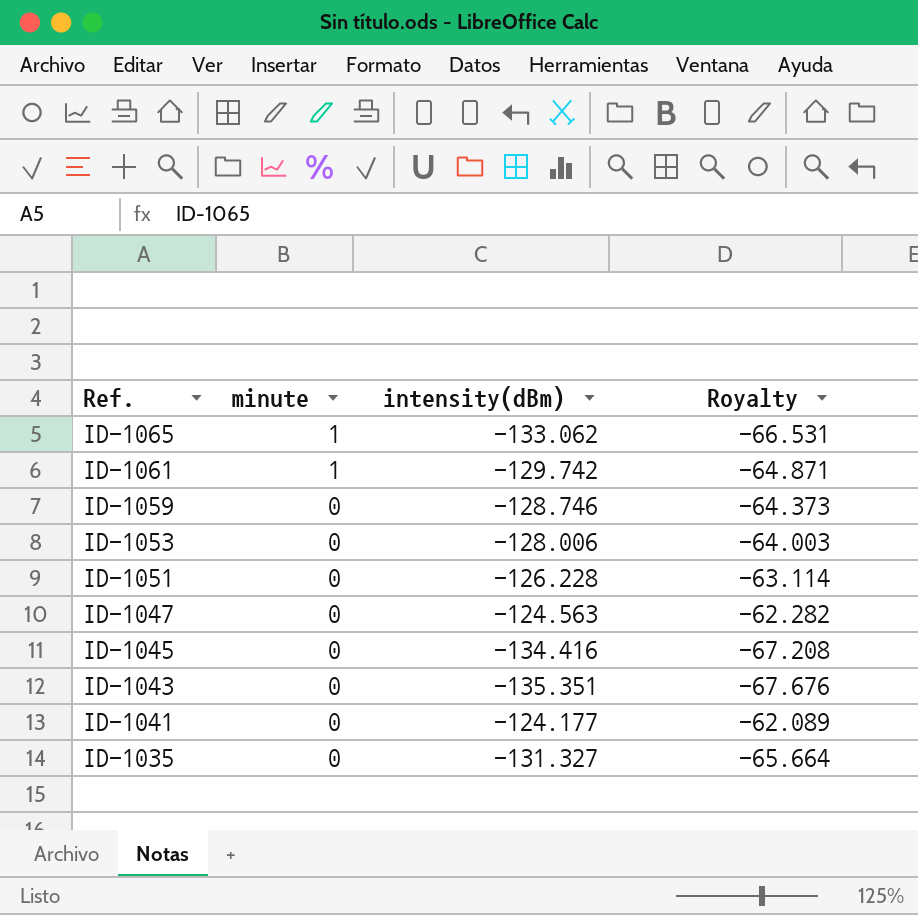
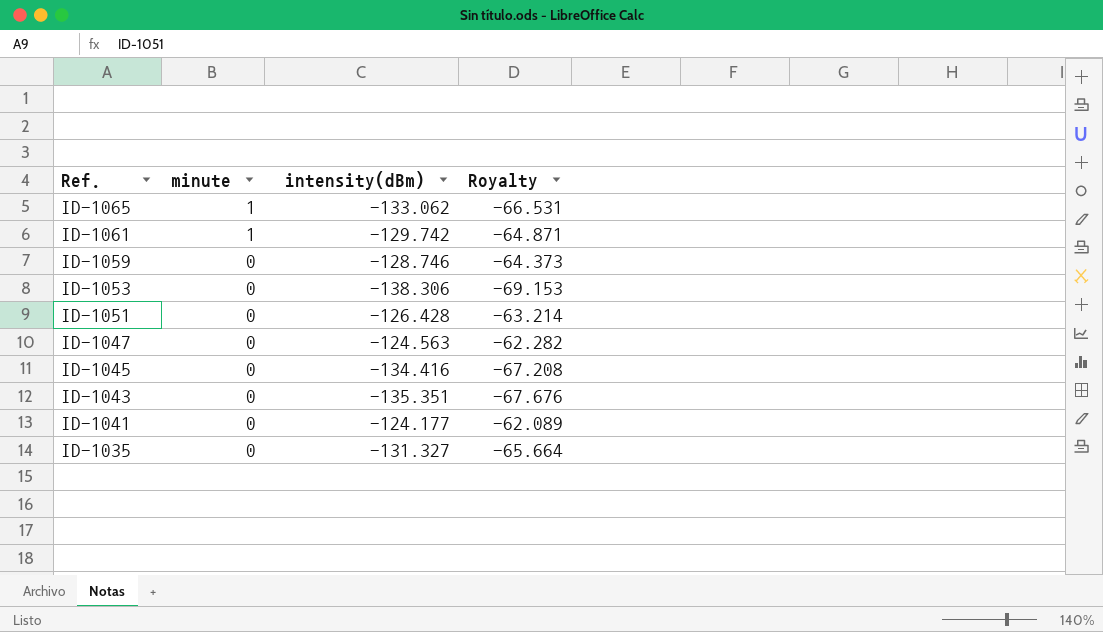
ID-1053 | intensity(dBm): -128.006 -> -138.306
ID-1053 | Royalty: -64.003 -> -69.153
ID-1051 | intensity(dBm): -126.228 -> -126.428
ID-1051 | Royalty: -63.114 -> -63.214

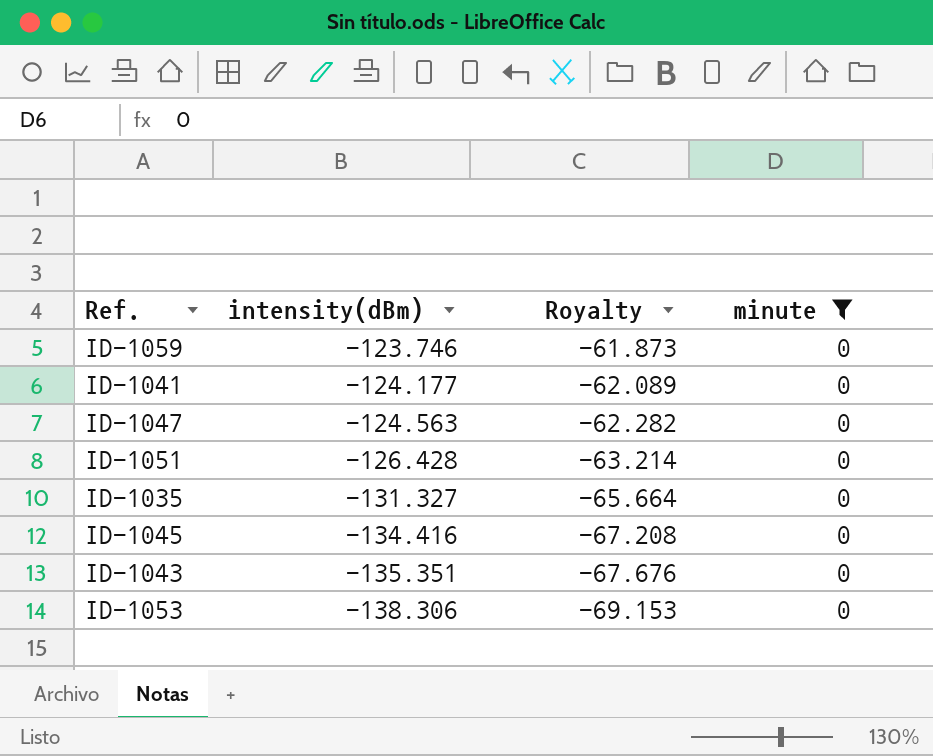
filter: none -> minute = 0
row order: Ref. descending -> intensity(dBm) descending
column minute | position: 2 -> 4
ID-1059 | intensity(dBm): -128.746 -> -123.746
ID-1059 | Royalty: -64.373 -> -61.873

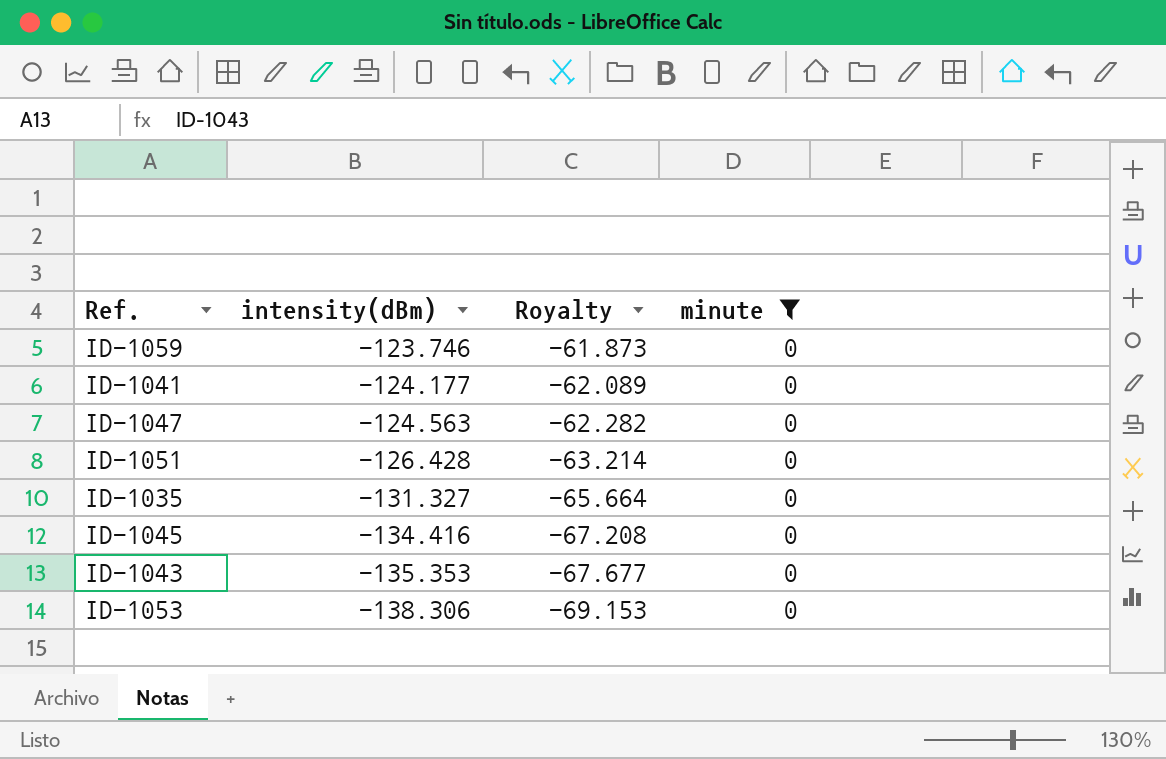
ID-1043 | intensity(dBm): -135.351 -> -135.353
ID-1043 | Royalty: -67.676 -> -67.677

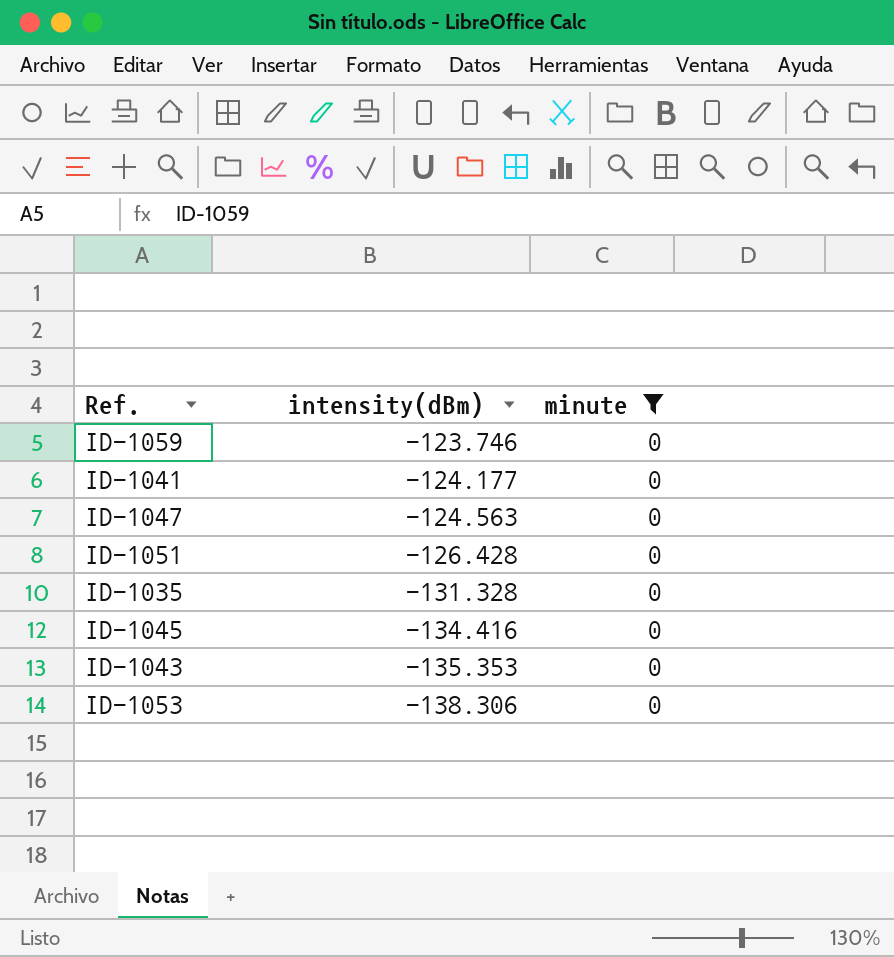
column Royalty | formula: [intensity(dBm)] * 0.5 -> none
ID-1035 | intensity(dBm): -131.327 -> -131.328

